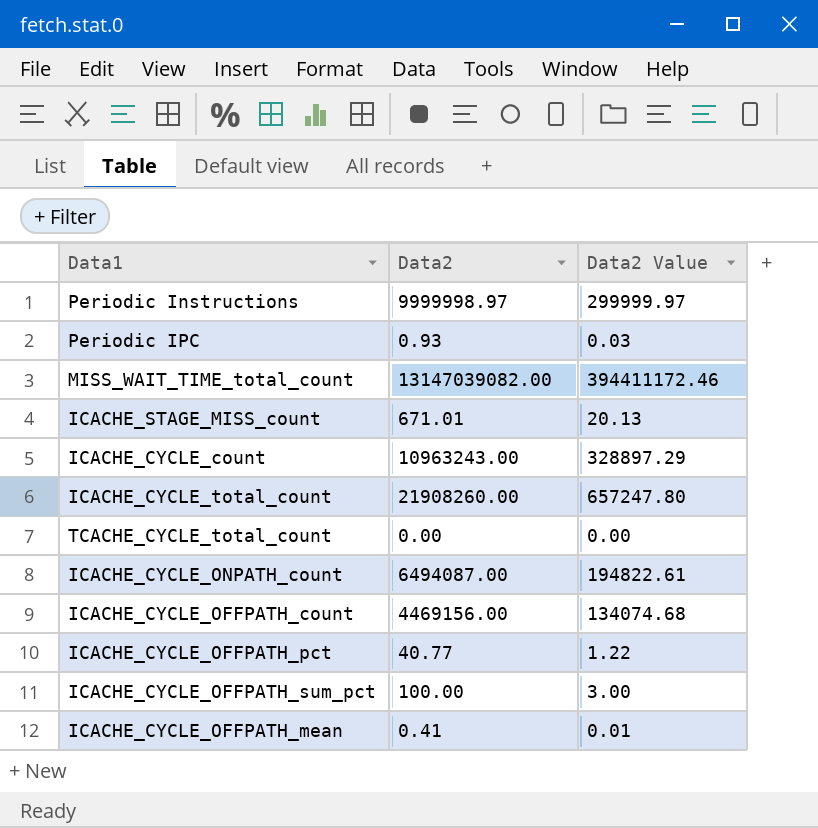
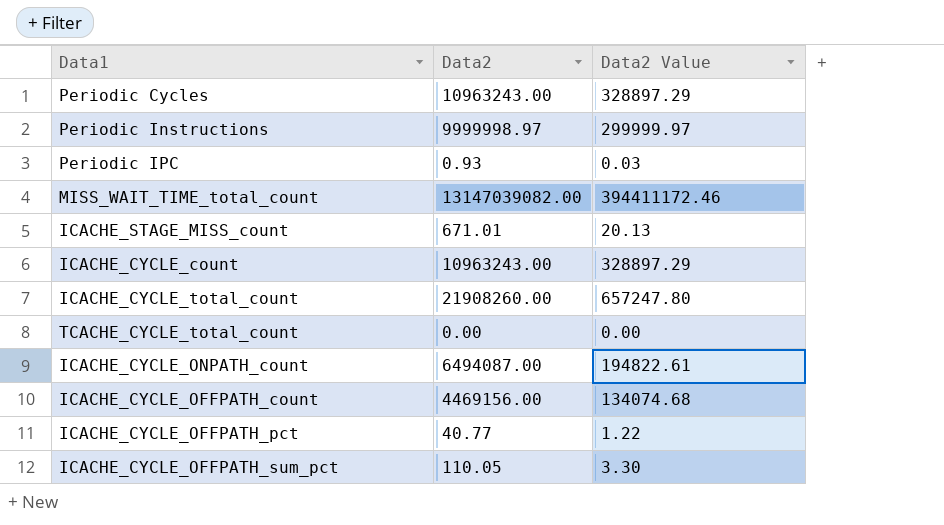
row ICACHE_CYCLE_OFFPATH_mean: 0.41 | 0.01 -> none
row Periodic Cycles: none -> 10963243.00 | 328897.29
ICACHE_CYCLE_OFFPATH_sum_pct | Data2: 100.00 -> 110.05
ICACHE_CYCLE_OFFPATH_sum_pct | Data2 Value: 3.00 -> 3.30

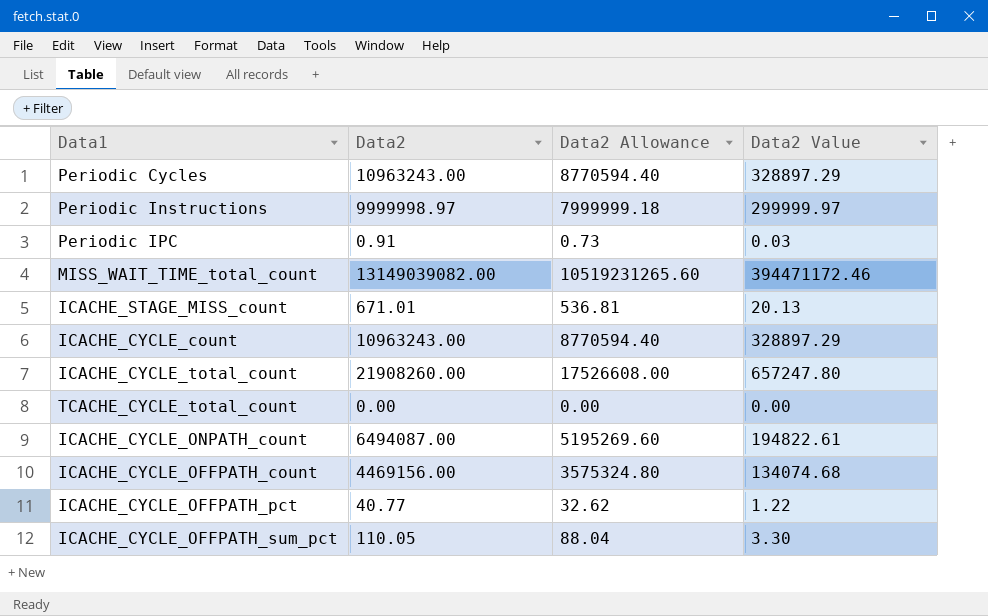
column Data2 Allowance | formula: none -> [Data2] * 0.8
Periodic IPC | Data2: 0.93 -> 0.91
MISS_WAIT_TIME_total_count | Data2: 13147039082.00 -> 13149039082.00
MISS_WAIT_TIME_total_count | Data2 Value: 394411172.46 -> 394471172.46

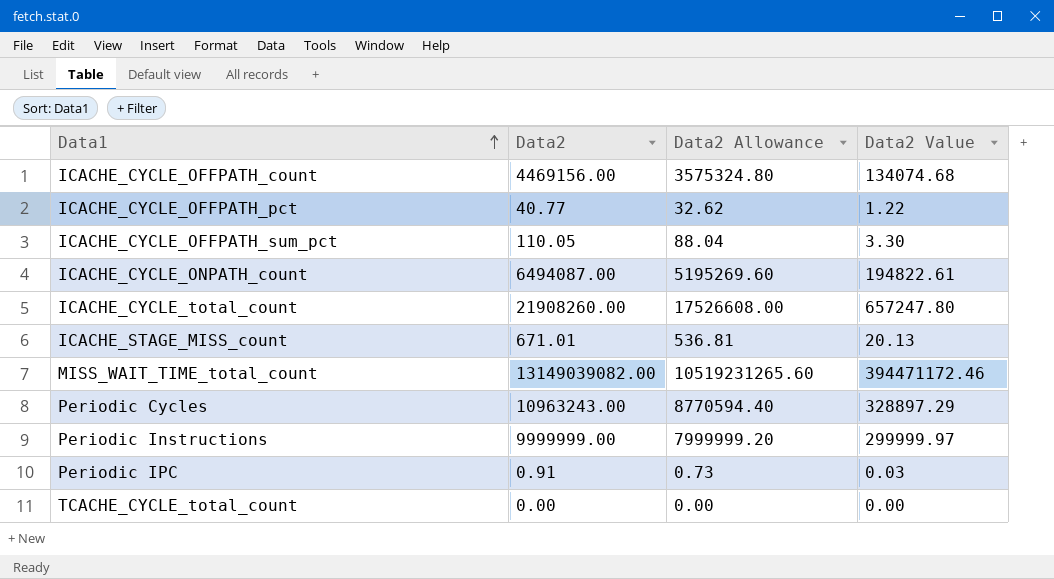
row order: none -> Data1 ascending
row ICACHE_CYCLE_count: 10963243.00 | 8770594.40 | 328897.29 -> none
Periodic Instructions | Data2: 9999998.97 -> 9999999.00
Periodic Instructions | Data2 Allowance: 7999999.18 -> 7999999.20

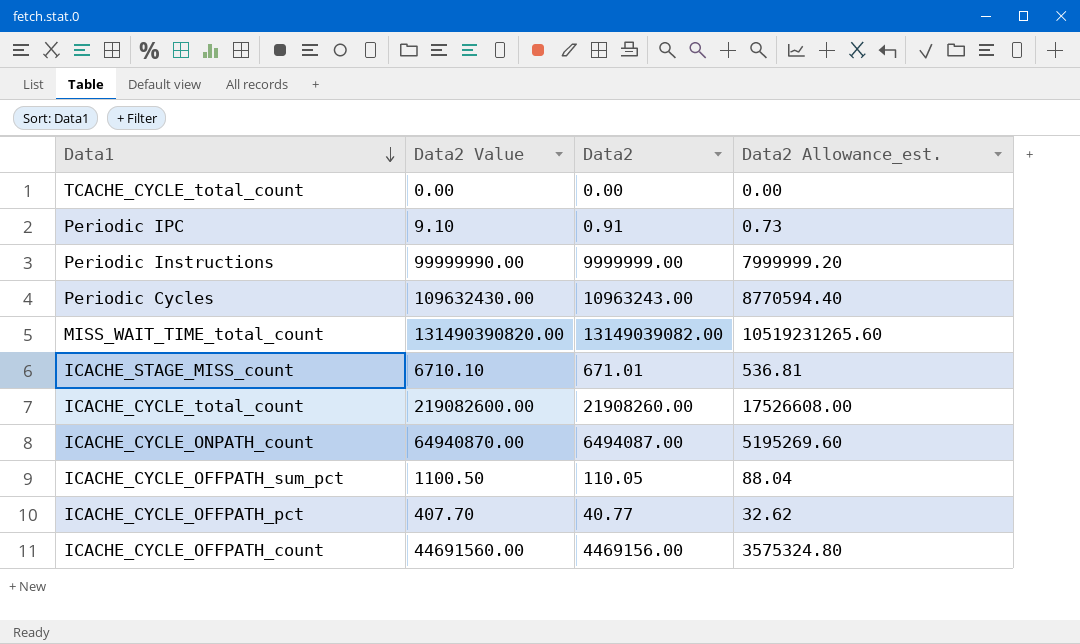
row order: Data1 ascending -> Data1 descending
column Data2 Value | formula: [Data2] * 0.03 -> [Data2] * 10
column Data2 Value | position: 4 -> 2
column name: Data2 Allowance -> Data2 Allowance_est.

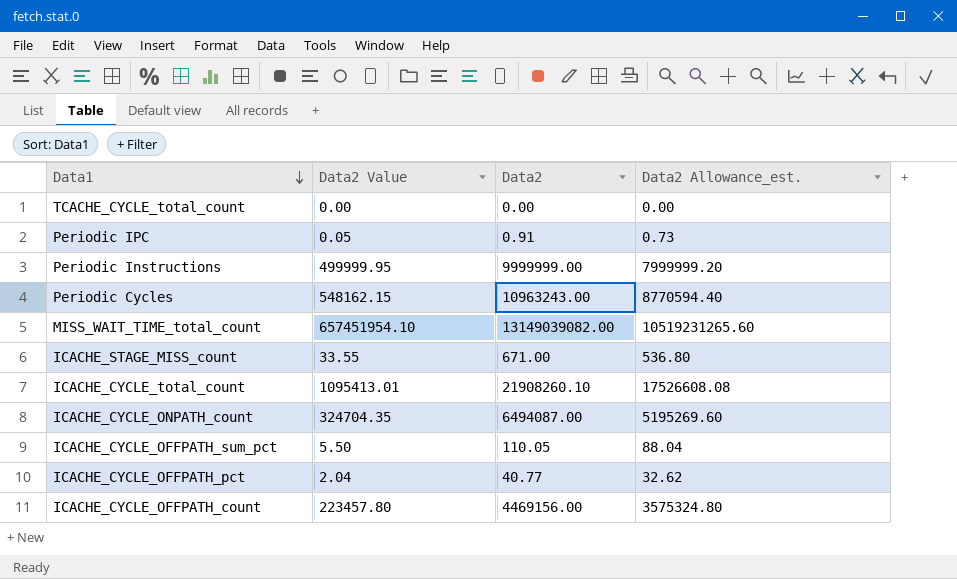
column Data2 Value | formula: [Data2] * 10 -> [Data2] * 0.05
ICACHE_STAGE_MISS_count | Data2: 671.01 -> 671.00
ICACHE_STAGE_MISS_count | Data2 Allowance_est.: 536.81 -> 536.80
ICACHE_CYCLE_total_count | Data2: 21908260.00 -> 21908260.10
ICACHE_CYCLE_total_count | Data2 Allowance_est.: 17526608.00 -> 17526608.08

